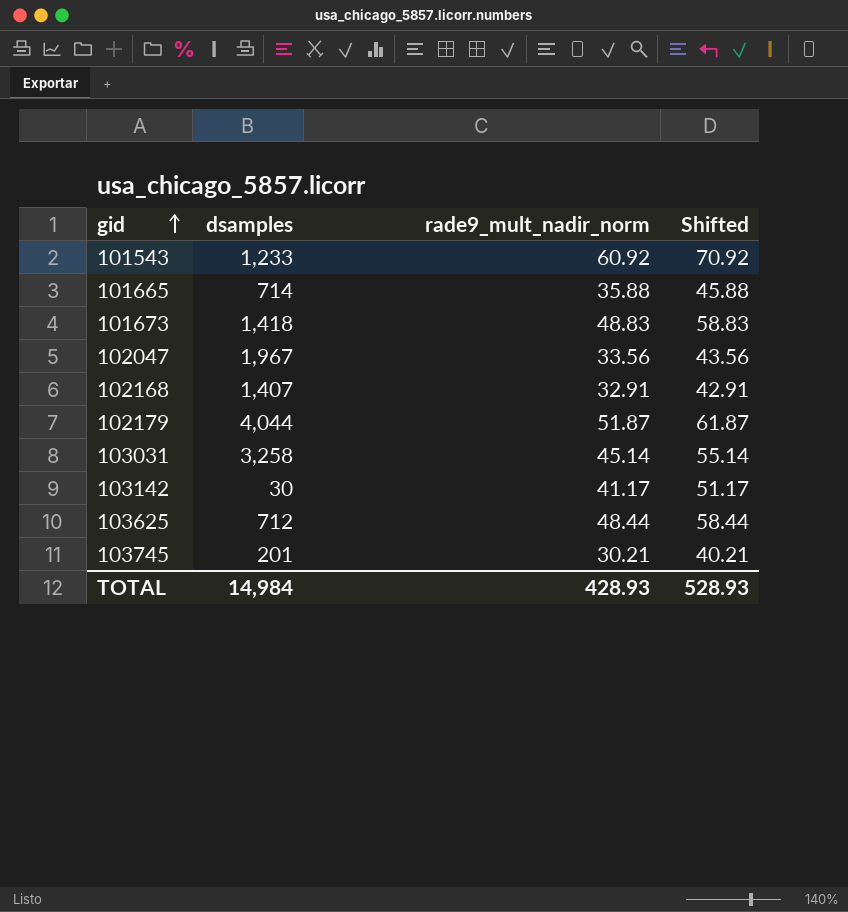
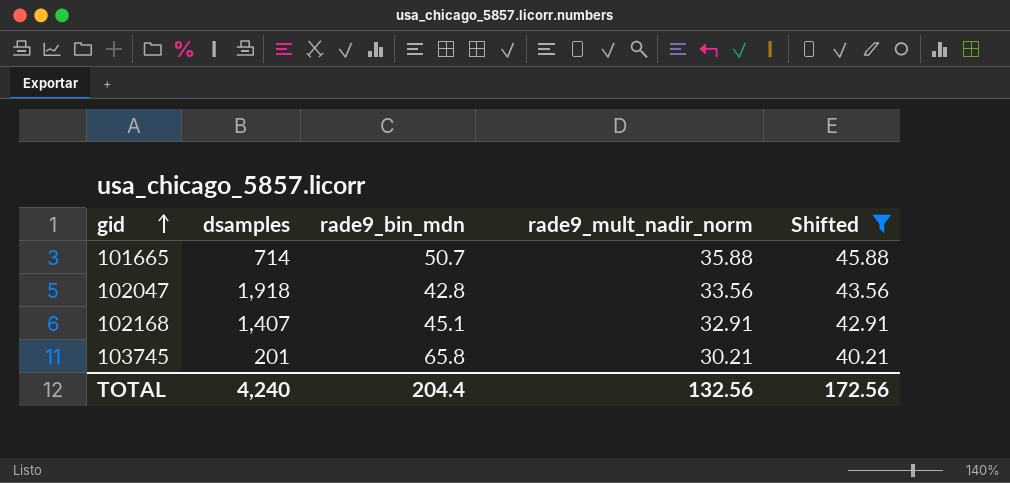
filter: none -> Shifted <= 45.88
column rade9_bin_mdn | position: none -> 3
102047 | dsamples: 1,967 -> 1,918
TOTAL | dsamples: 14,984 -> 4,240
TOTAL | rade9_mult_nadir_norm: 428.93 -> 132.56
TOTAL | Shifted: 528.93 -> 172.56

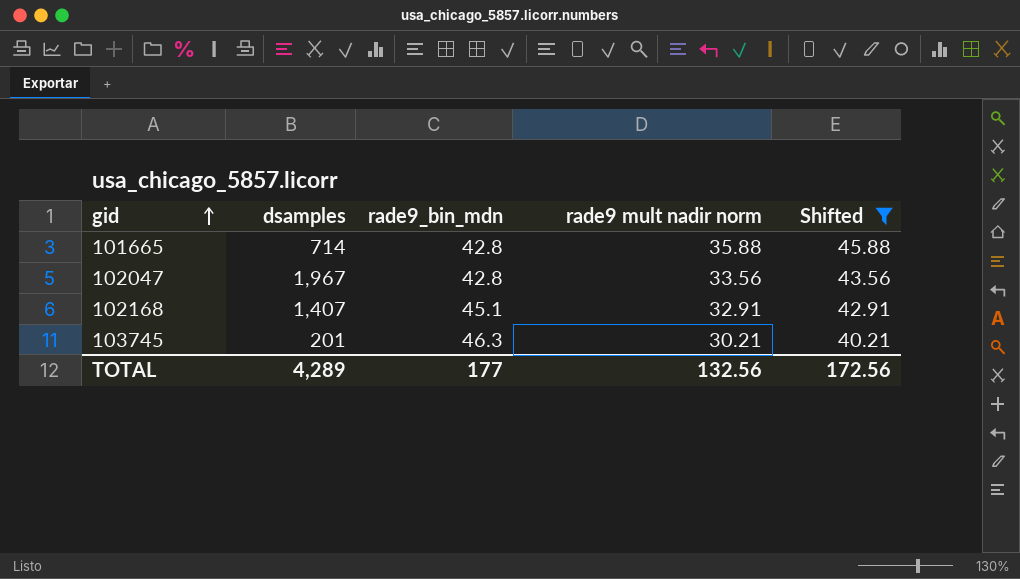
column name: rade9_mult_nadir_norm -> rade9 mult nadir norm
101665 | rade9_bin_mdn: 50.7 -> 42.8
102047 | dsamples: 1,918 -> 1,967
103745 | rade9_bin_mdn: 65.8 -> 46.3
TOTAL | dsamples: 4,240 -> 4,289
TOTAL | rade9_bin_mdn: 204.4 -> 177

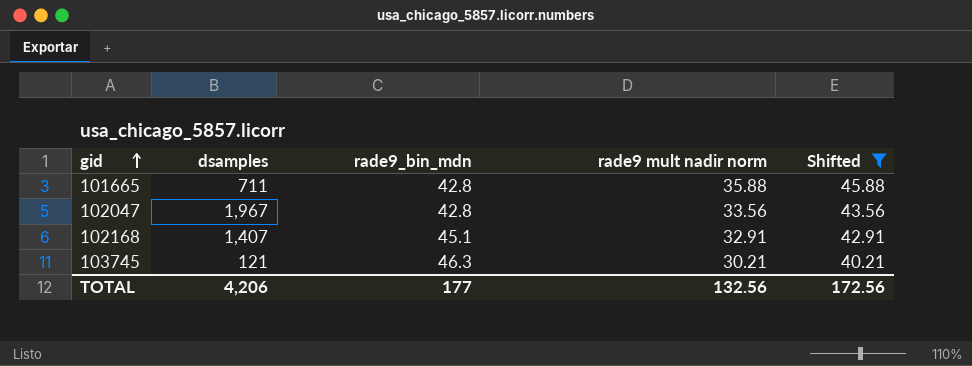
101665 | dsamples: 714 -> 711
103745 | dsamples: 201 -> 121
TOTAL | dsamples: 4,289 -> 4,206

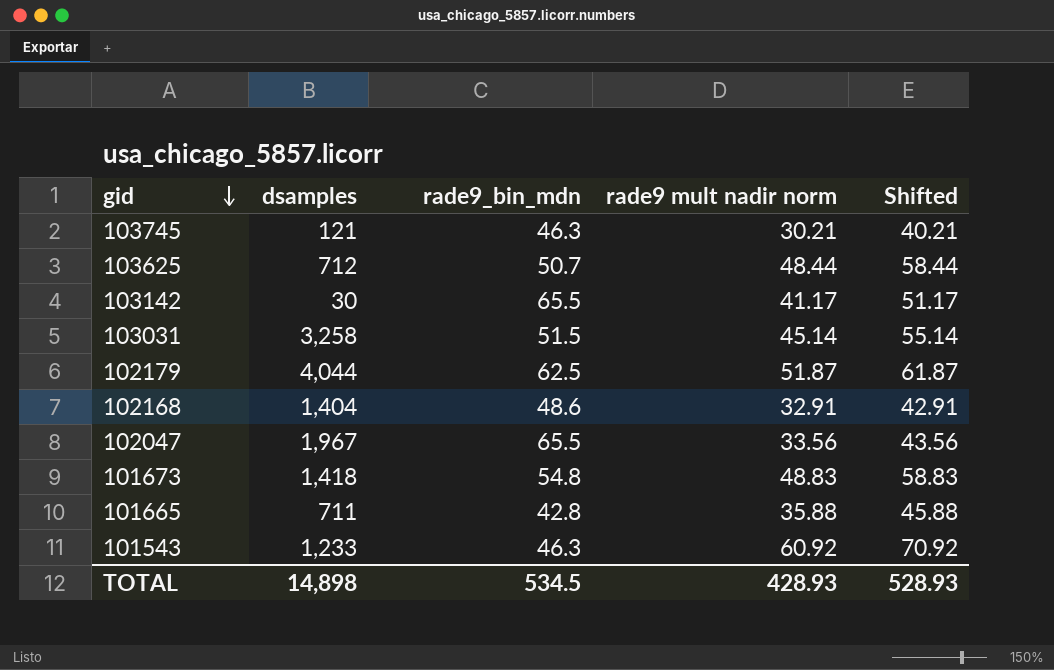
filter: Shifted <= 45.88 -> none
row order: gid ascending -> gid descending
102168 | dsamples: 1,407 -> 1,404
102168 | rade9_bin_mdn: 45.1 -> 48.6
102047 | rade9_bin_mdn: 42.8 -> 65.5
TOTAL | dsamples: 4,206 -> 14,898
TOTAL | rade9_bin_mdn: 177 -> 534.5
TOTAL | rade9 mult nadir norm: 132.56 -> 428.93
TOTAL | Shifted: 172.56 -> 528.93

